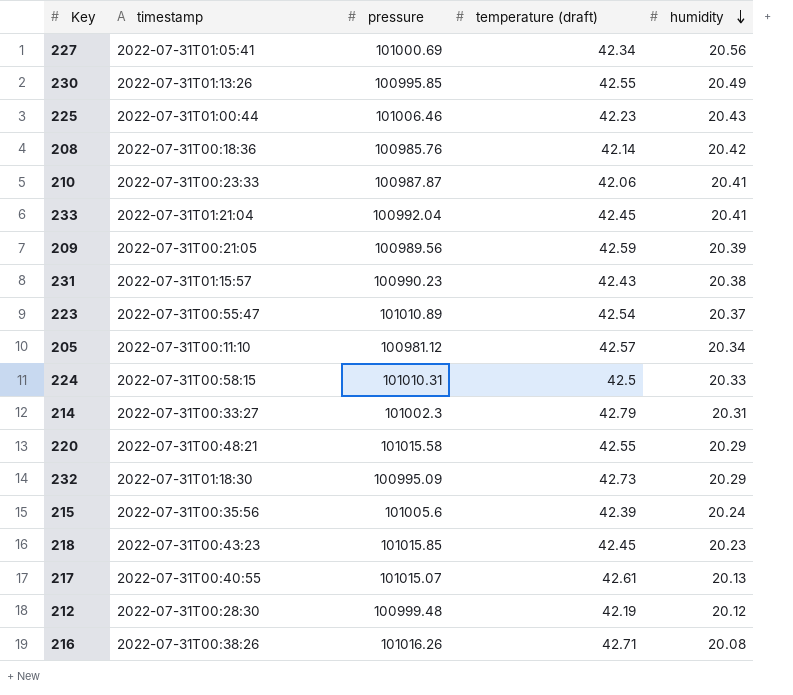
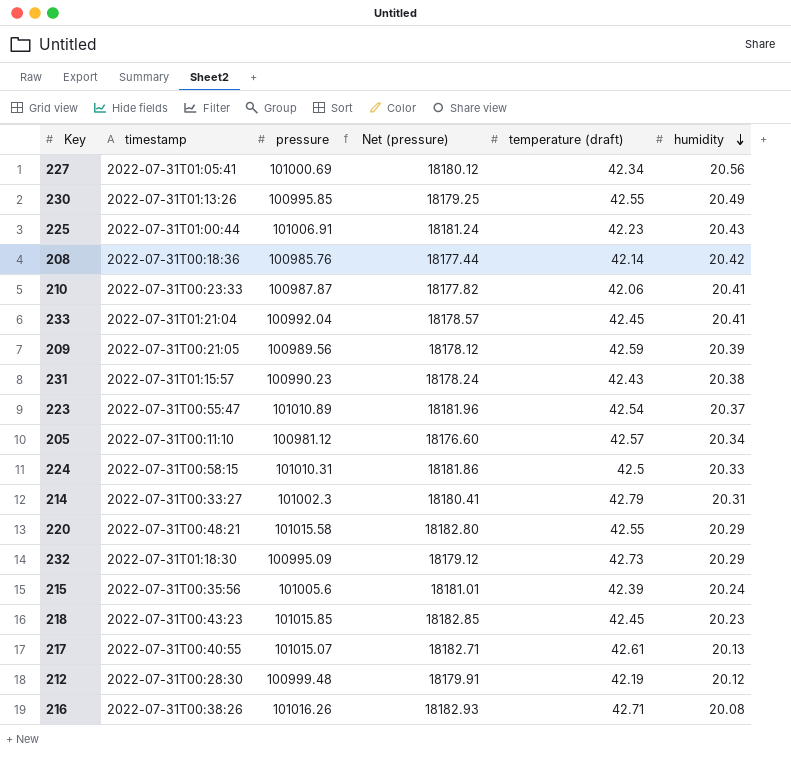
column Net (pressure) | formula: none -> [pressure] * 0.18
225 | pressure: 101006.46 -> 101006.91

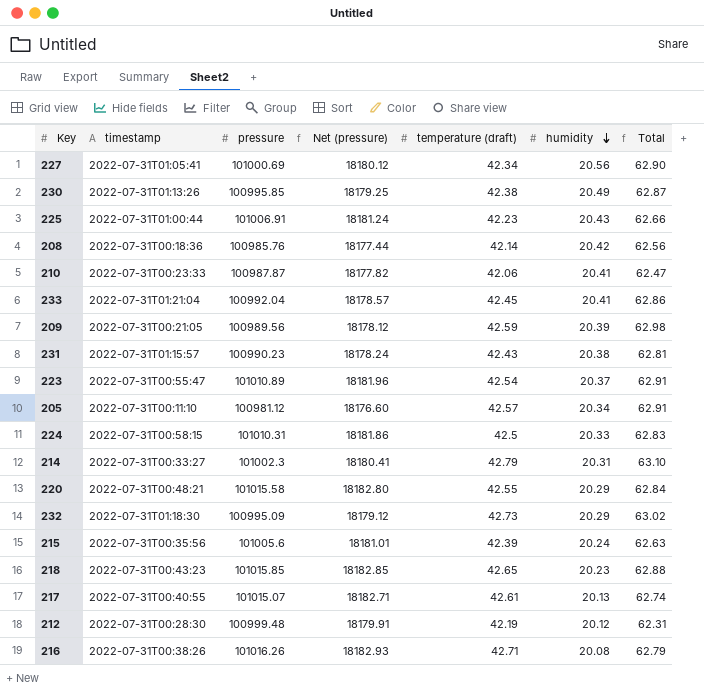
column Total | formula: none -> [temperature (draft)] + [humidity]
230 | temperature (draft): 42.55 -> 42.38
218 | temperature (draft): 42.45 -> 42.65

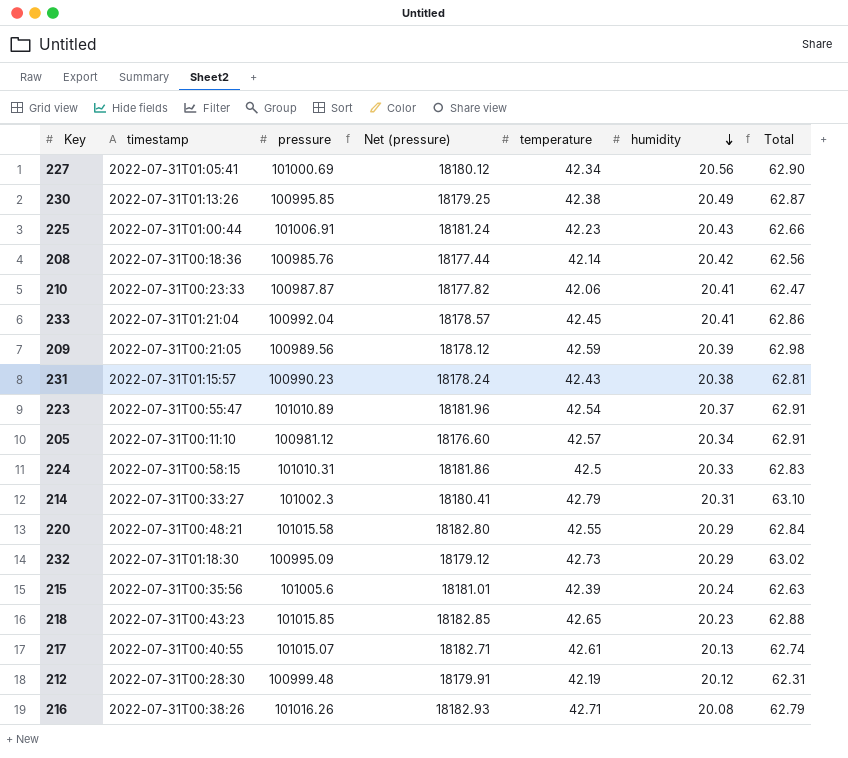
column name: temperature (draft) -> temperature

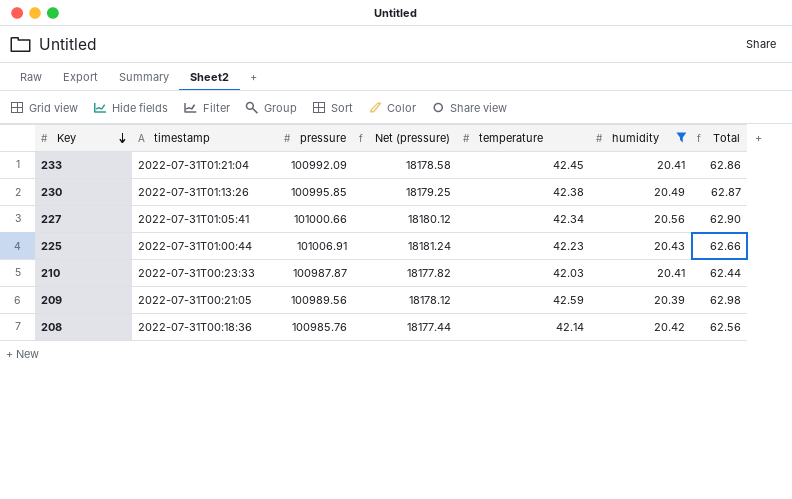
filter: none -> humidity >= 20.39
row order: humidity descending -> Key descending
233 | pressure: 100992.04 -> 100992.09
233 | Net (pressure): 18178.57 -> 18178.58
227 | pressure: 101000.69 -> 101000.66
210 | temperature: 42.06 -> 42.03
210 | Total: 62.47 -> 62.44

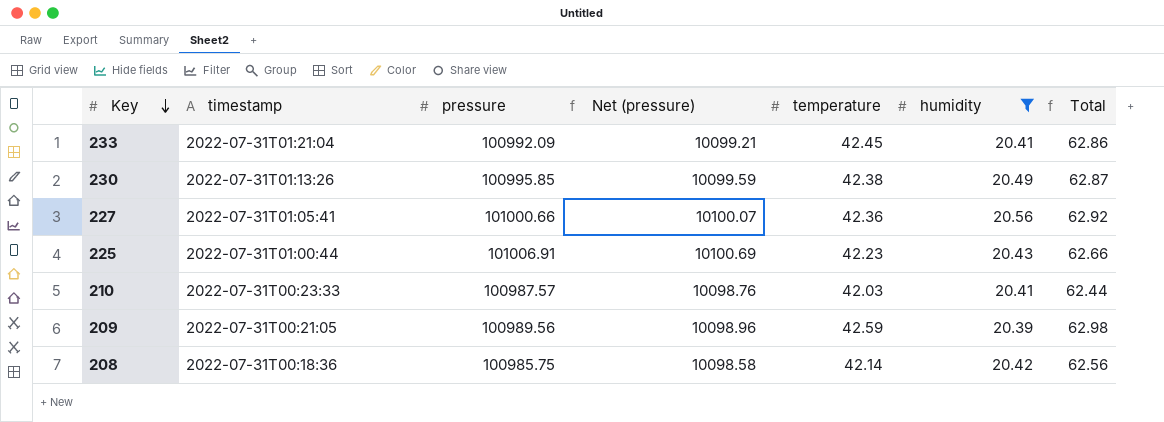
column Net (pressure) | formula: [pressure] * 0.18 -> [pressure] * 0.1
227 | temperature: 42.34 -> 42.36
227 | Total: 62.90 -> 62.92
210 | pressure: 100987.87 -> 100987.57
208 | pressure: 100985.76 -> 100985.75

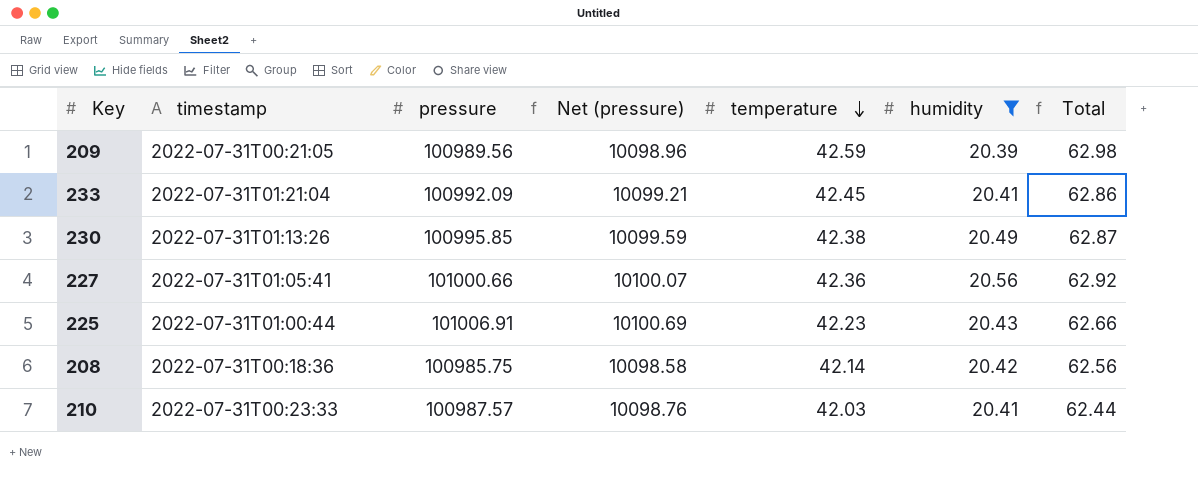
row order: Key descending -> temperature descending

